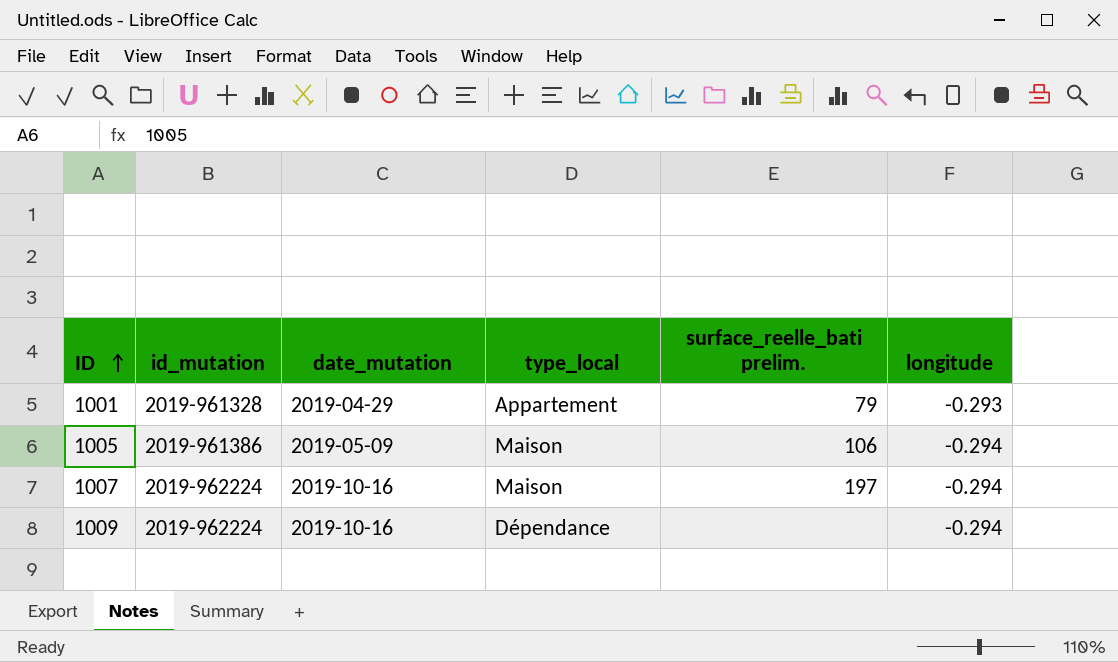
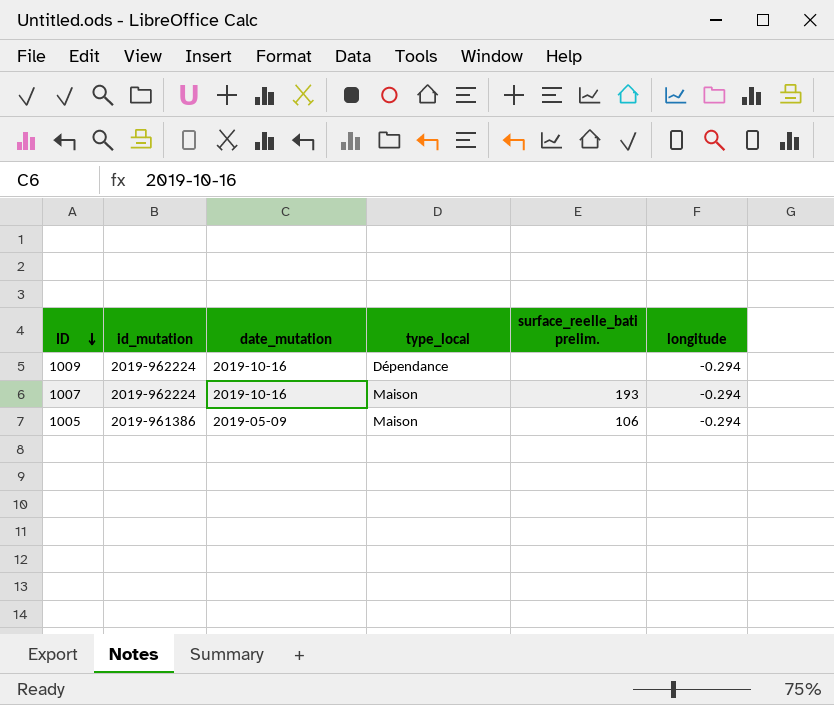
row order: ID ascending -> ID descending
row 1001: 2019-961328 | 2019-04-29 | Appartement | 79 | -0.293 -> none
1007 | surface_reelle_bati prelim.: 197 -> 193

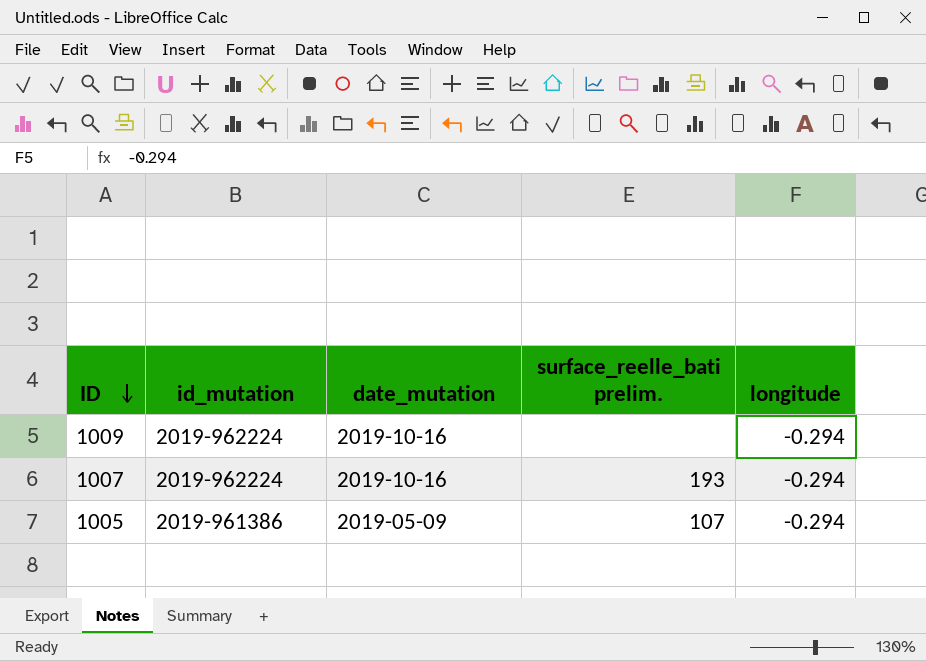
column type_local | position: 4 -> none
1005 | surface_reelle_bati prelim.: 106 -> 107

